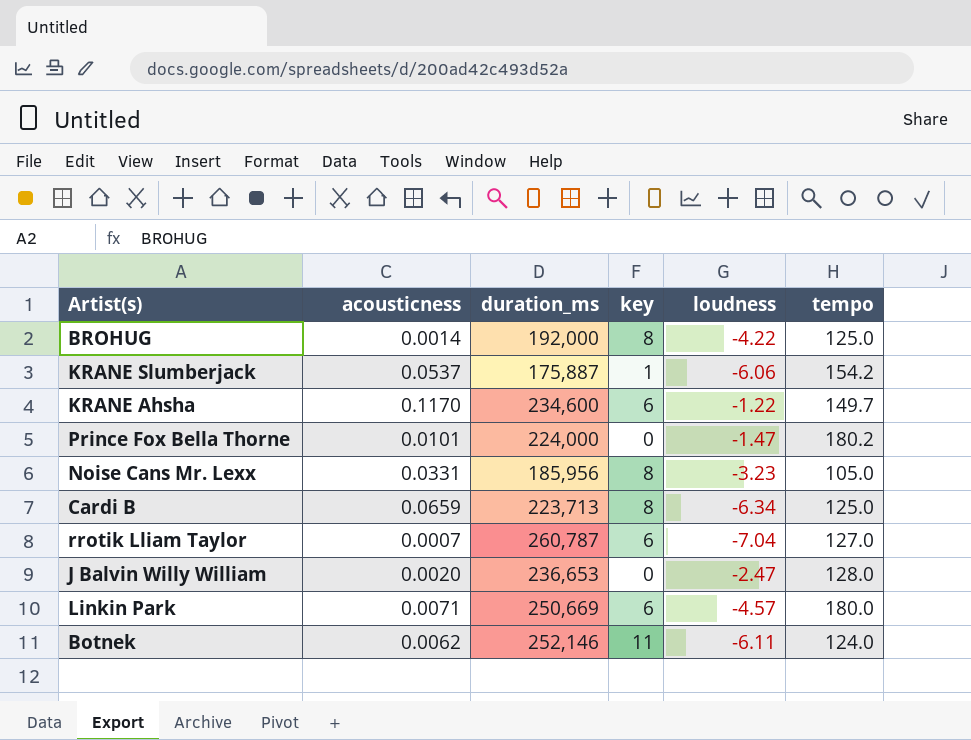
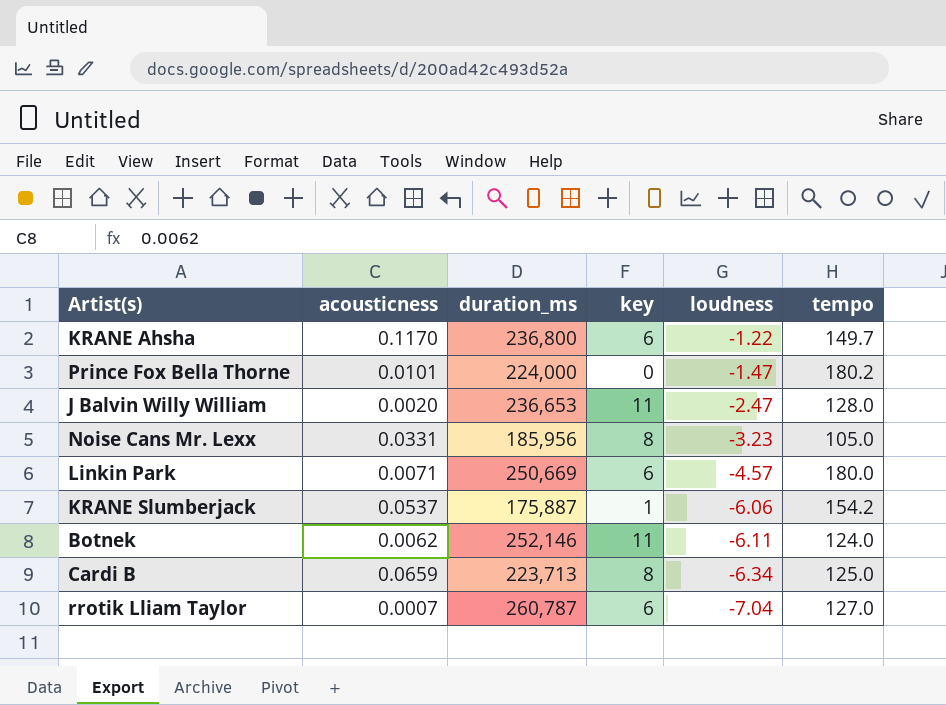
row order: none -> loudness descending
row BROHUG: 0.0014 | 192,000 | 8 | -4.22 | 125.0 -> none
KRANE Ahsha | duration_ms: 234,600 -> 236,800
J Balvin Willy William | key: 0 -> 11

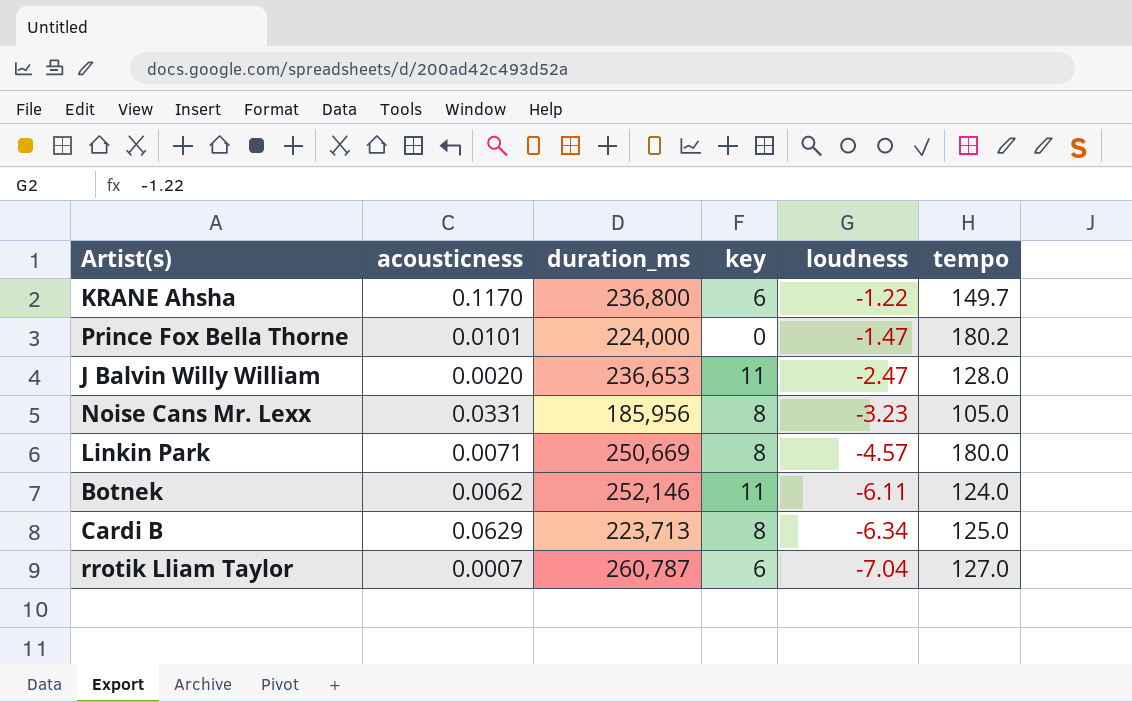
row KRANE Slumberjack: 0.0537 | 175,887 | 1 | -6.06 | 154.2 -> none
Linkin Park | key: 6 -> 8
Cardi B | acousticness: 0.0659 -> 0.0629

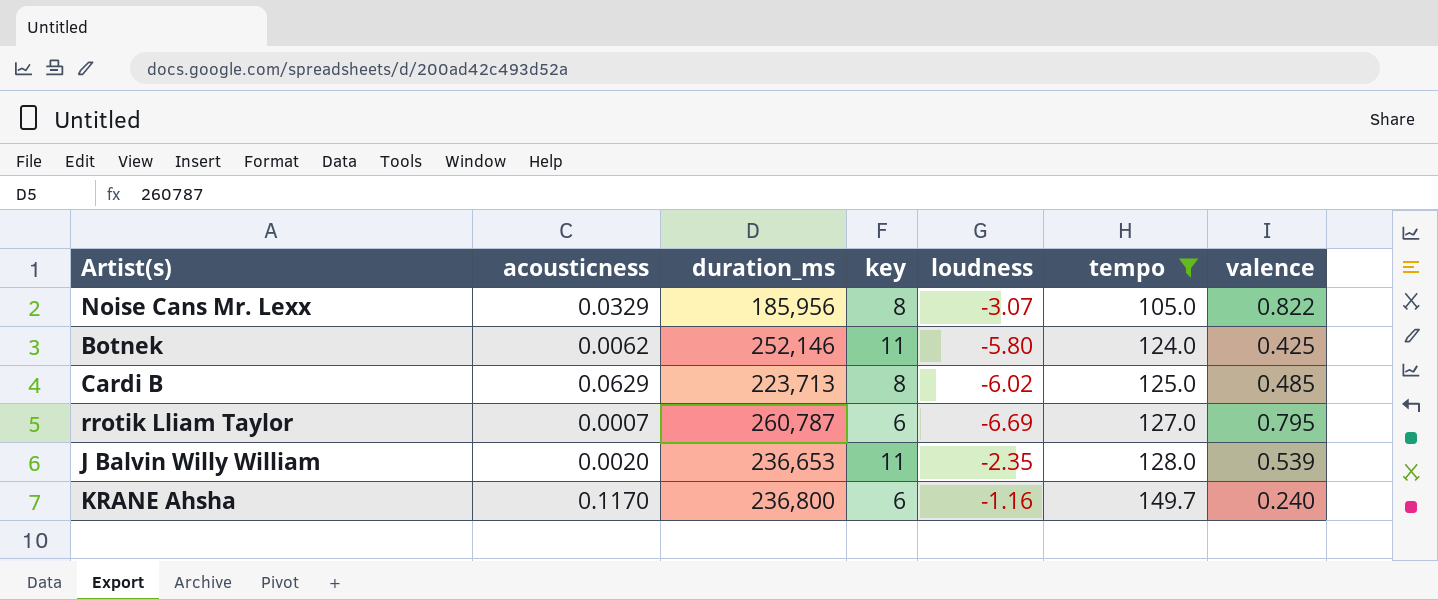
filter: none -> tempo <= 149.7
row order: loudness descending -> tempo ascending
column valence | position: none -> 7
Noise Cans Mr. Lexx | acousticness: 0.0331 -> 0.0329
Noise Cans Mr. Lexx | loudness: -3.23 -> -3.07
Botnek | loudness: -6.11 -> -5.80
Cardi B | loudness: -6.34 -> -6.02
rrotik Lliam Taylor | loudness: -7.04 -> -6.69
J Balvin Willy William | loudness: -2.47 -> -2.35
KRANE Ahsha | loudness: -1.22 -> -1.16

